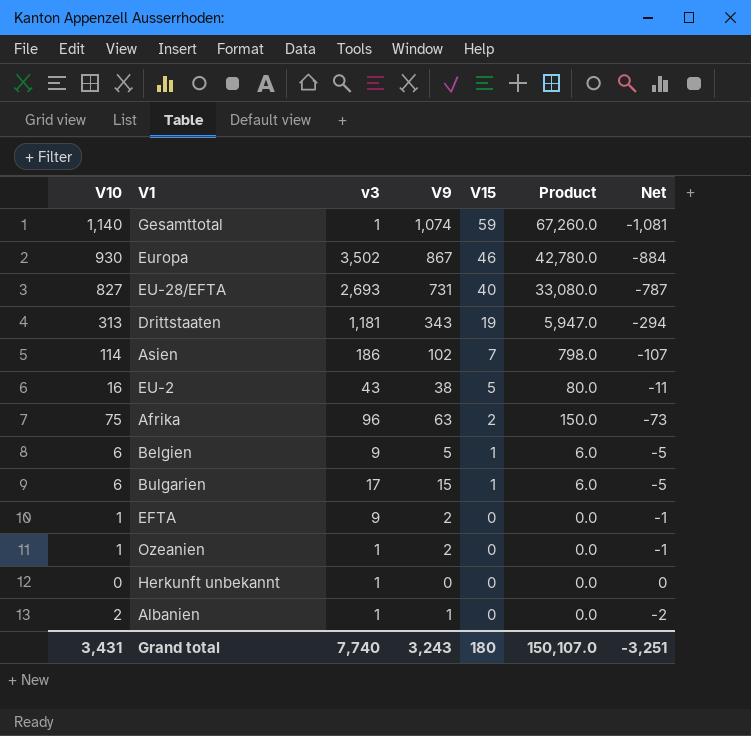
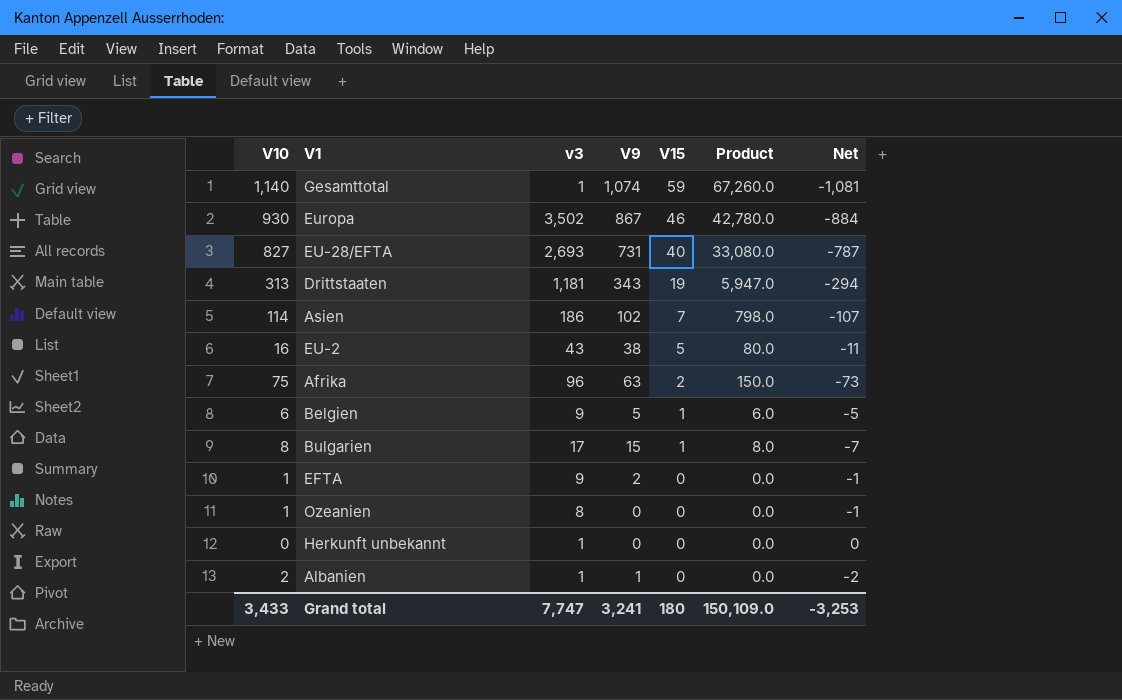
Bulgarien | V10: 6 -> 8
Bulgarien | Product: 6.0 -> 8.0
Bulgarien | Net: -5 -> -7
Ozeanien | v3: 1 -> 8
Ozeanien | V9: 2 -> 0
Grand total | V10: 3,431 -> 3,433
Grand total | v3: 7,740 -> 7,747
Grand total | V9: 3,243 -> 3,241
Grand total | Product: 150,107.0 -> 150,109.0
Grand total | Net: -3,251 -> -3,253

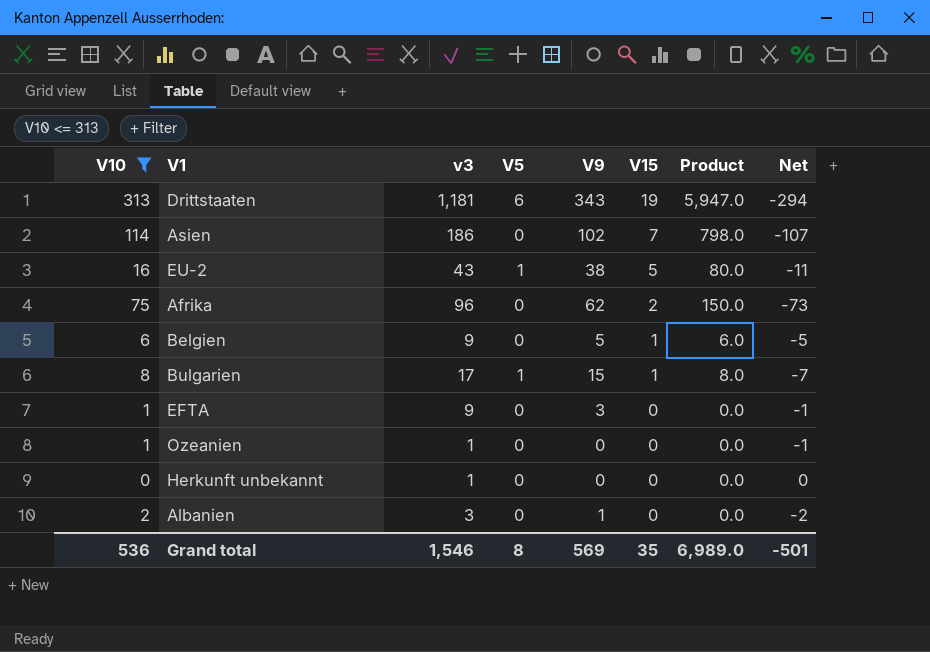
filter: none -> V10 <= 313
column V5 | position: none -> 4
Afrika | V9: 63 -> 62
EFTA | V9: 2 -> 3
Ozeanien | v3: 8 -> 1
Albanien | v3: 1 -> 3
Grand total | V10: 3,433 -> 536
Grand total | v3: 7,747 -> 1,546
Grand total | V9: 3,241 -> 569
Grand total | V15: 180 -> 35
Grand total | Product: 150,109.0 -> 6,989.0
Grand total | Net: -3,253 -> -501

